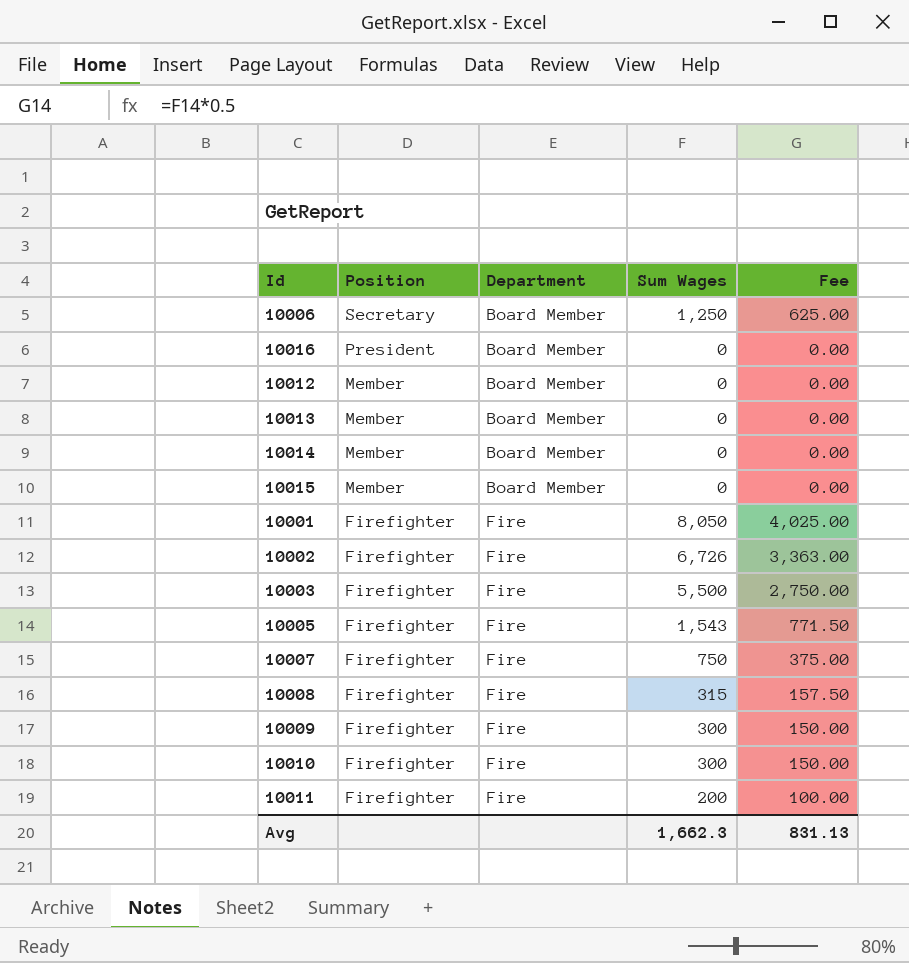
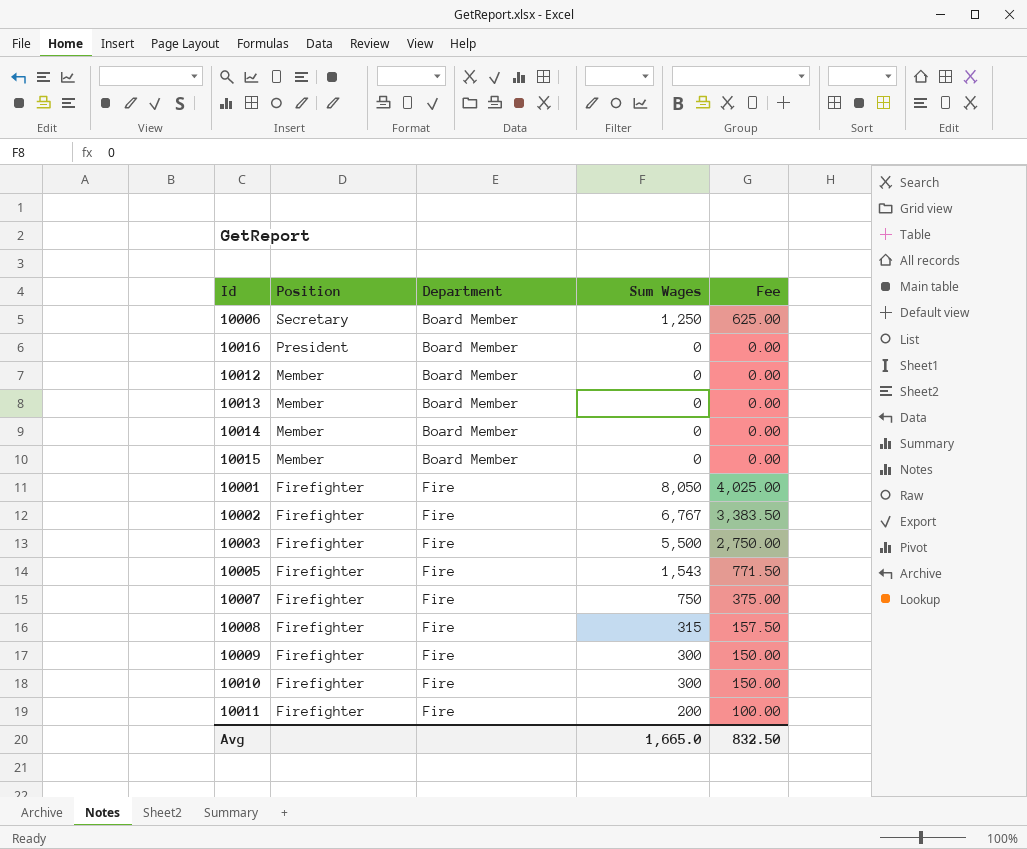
10002 | Sum Wages: 6,726 -> 6,767
10002 | Fee: 3,363.00 -> 3,383.50
Avg | Sum Wages: 1,662.3 -> 1,665.0
Avg | Fee: 831.13 -> 832.50

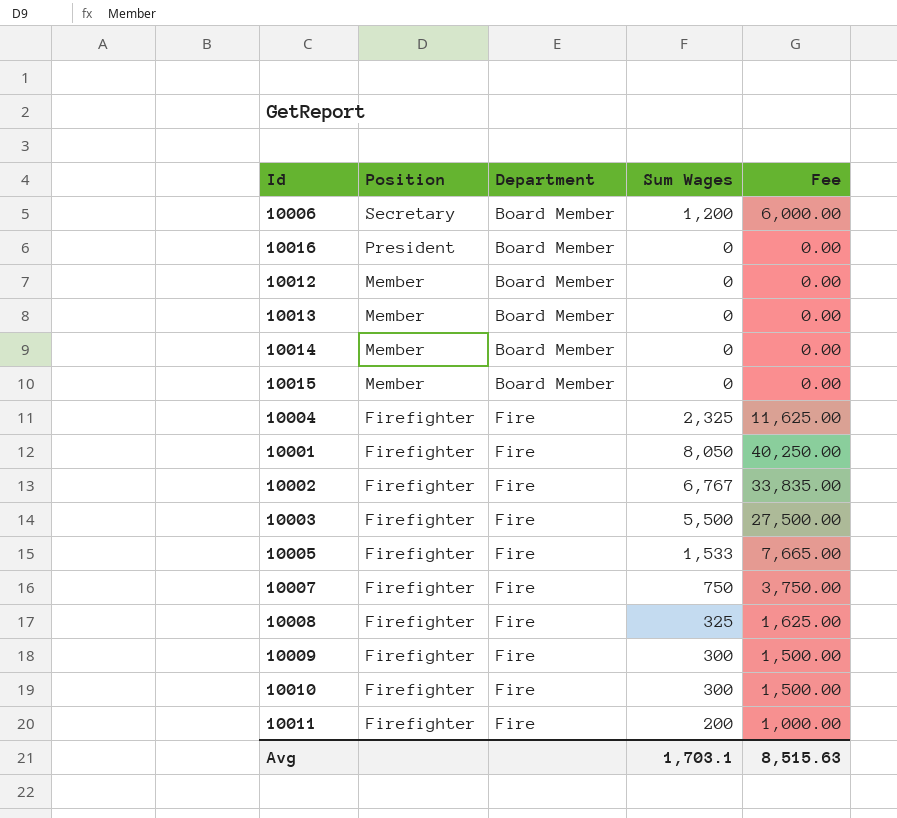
column Fee | formula: [Sum Wages] * 0.5 -> [Sum Wages] * 5
10006 | Sum Wages: 1,250 -> 1,200
row 10004: none -> Firefighter | Fire | 2,325 | 11,625.00
10005 | Sum Wages: 1,543 -> 1,533
10008 | Sum Wages: 315 -> 325
Avg | Sum Wages: 1,665.0 -> 1,703.1
Avg | Fee: 832.50 -> 8,515.63

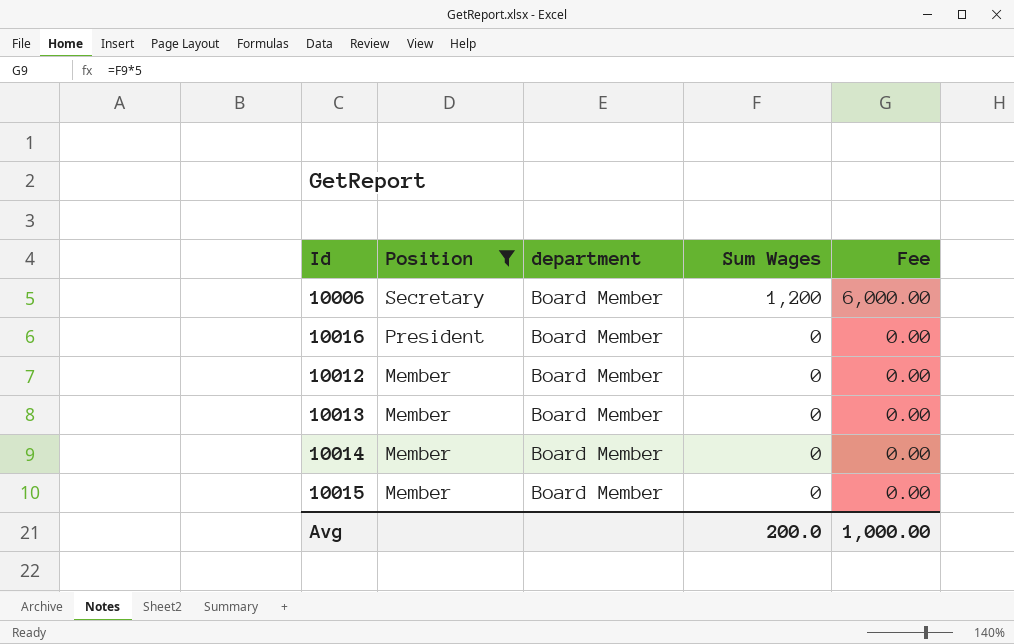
filter: none -> Position != Firefighter
column name: Department -> department
Avg | Sum Wages: 1,703.1 -> 200.0
Avg | Fee: 8,515.63 -> 1,000.00

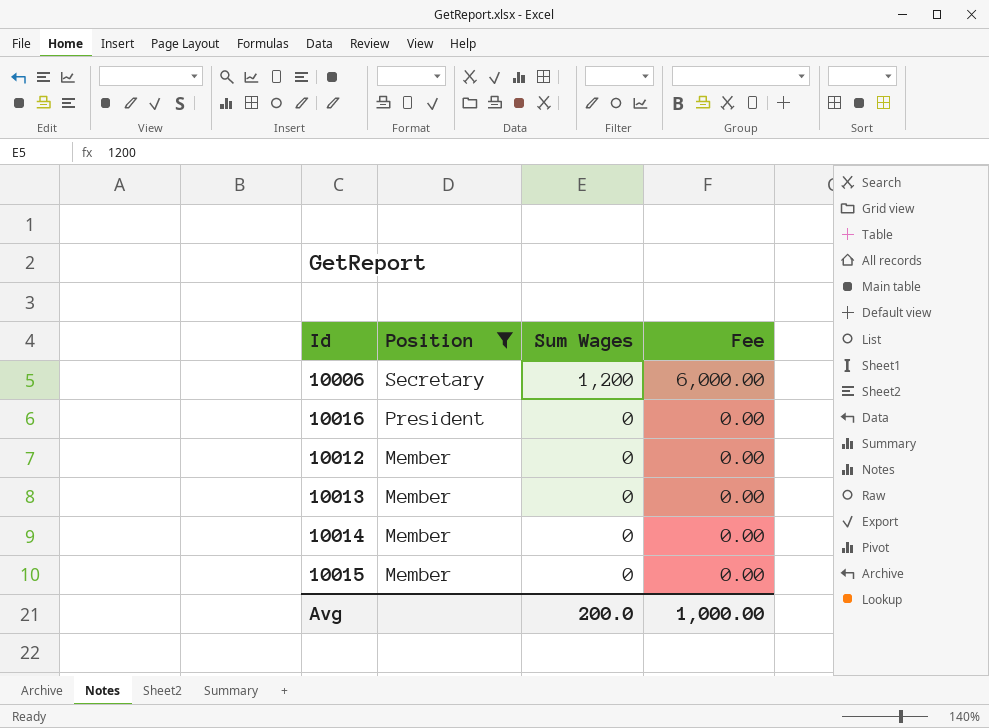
column department | position: 3 -> none

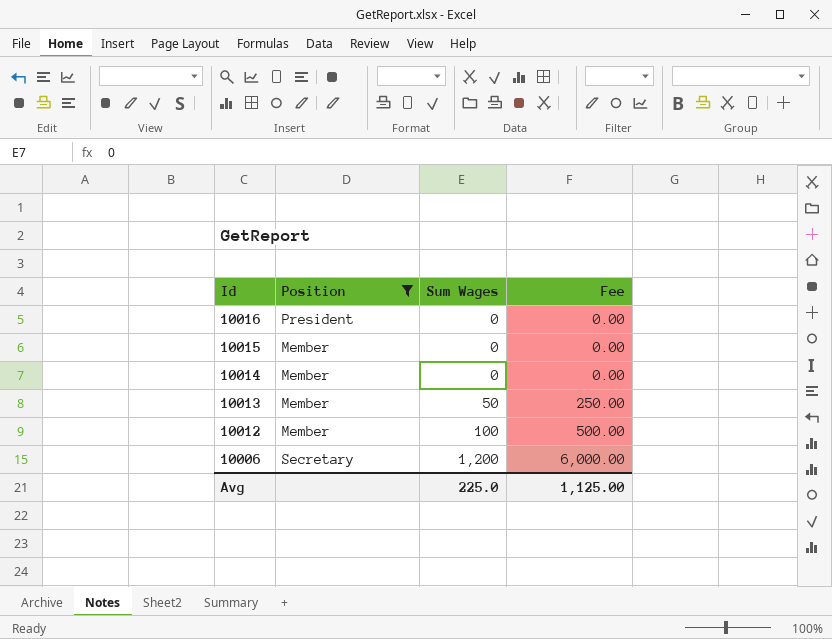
row order: Position descending -> Id descending
10013 | Sum Wages: 0 -> 50
10013 | Fee: 0.00 -> 250.00
10012 | Sum Wages: 0 -> 100
10012 | Fee: 0.00 -> 500.00
Avg | Sum Wages: 200.0 -> 225.0
Avg | Fee: 1,000.00 -> 1,125.00

